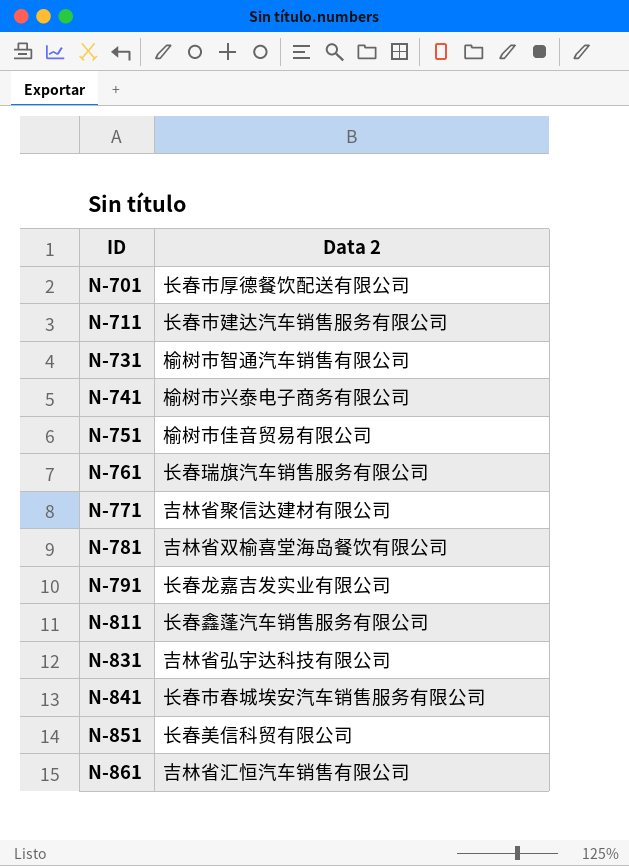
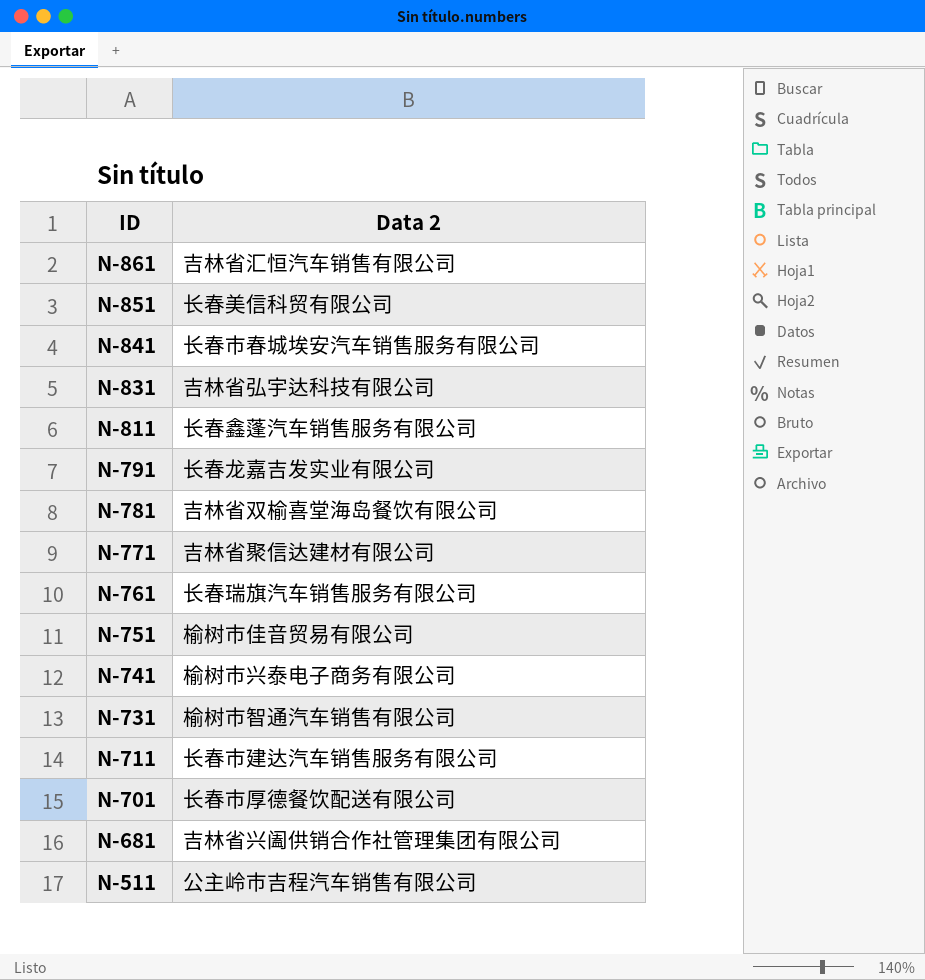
row order: ID ascending -> ID descending
row N-681: none -> 吉林省兴阖供销合作社管理集团有限公司
row N-511: none -> 公主岭市吉程汽车销售有限公司

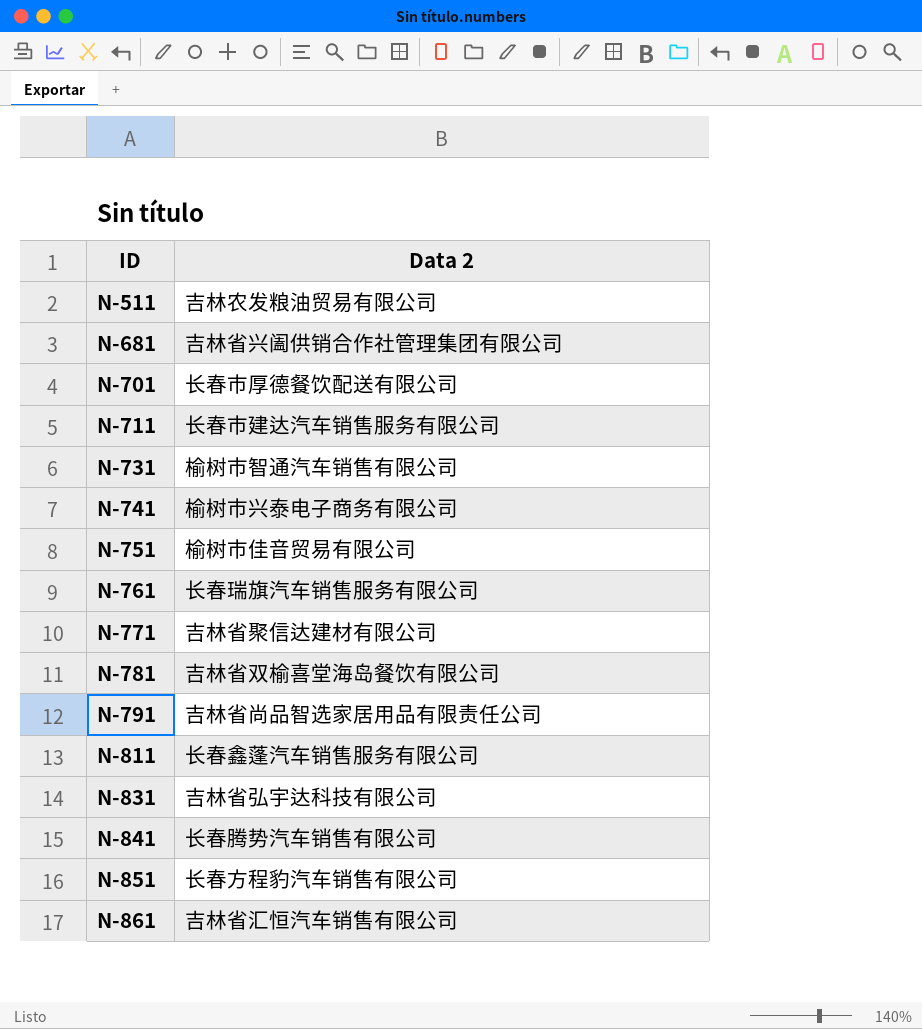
row order: ID descending -> ID ascending
N-511 | Data 2: 公主岭市吉程汽车销售有限公司 -> 吉林农发粮油贸易有限公司
N-791 | Data 2: 长春龙嘉吉发实业有限公司 -> 吉林省尚品智选家居用品有限责任公司
N-841 | Data 2: 长春市春城埃安汽车销售服务有限公司 -> 长春腾势汽车销售有限公司
N-851 | Data 2: 长春美信科贸有限公司 -> 长春方程豹汽车销售有限公司

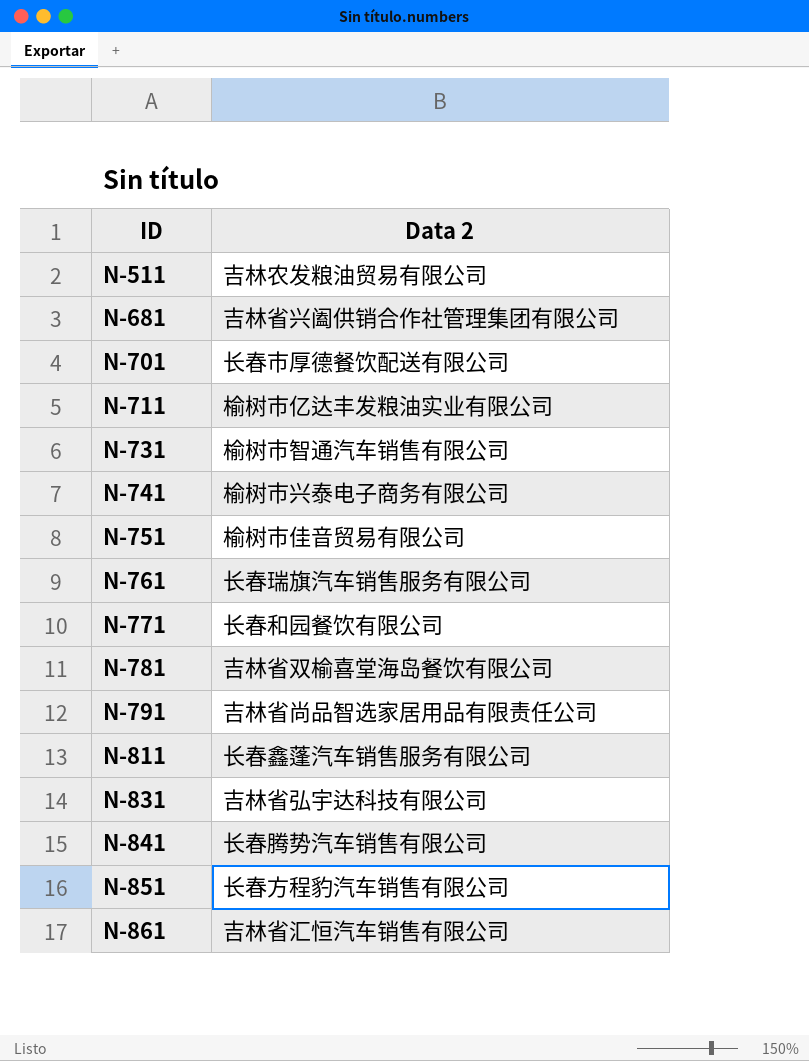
N-711 | Data 2: 长春市建达汽车销售服务有限公司 -> 榆树市亿达丰发粮油实业有限公司
N-771 | Data 2: 吉林省聚信达建材有限公司 -> 长春和园餐饮有限公司

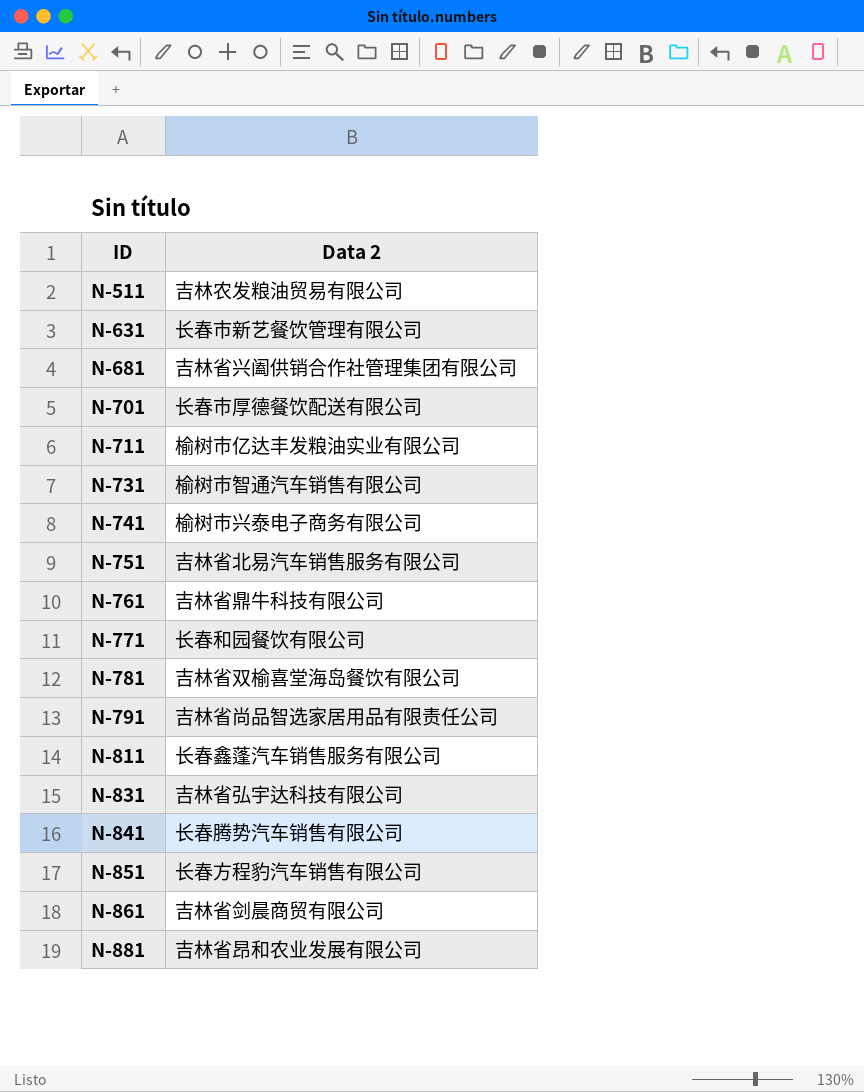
row N-631: none -> 长春市新艺餐饮管理有限公司
N-751 | Data 2: 榆树市佳音贸易有限公司 -> 吉林省北易汽车销售服务有限公司
N-761 | Data 2: 长春瑞旗汽车销售服务有限公司 -> 吉林省鼎牛科技有限公司
N-861 | Data 2: 吉林省汇恒汽车销售有限公司 -> 吉林省剑晨商贸有限公司
row N-881: none -> 吉林省昂和农业发展有限公司

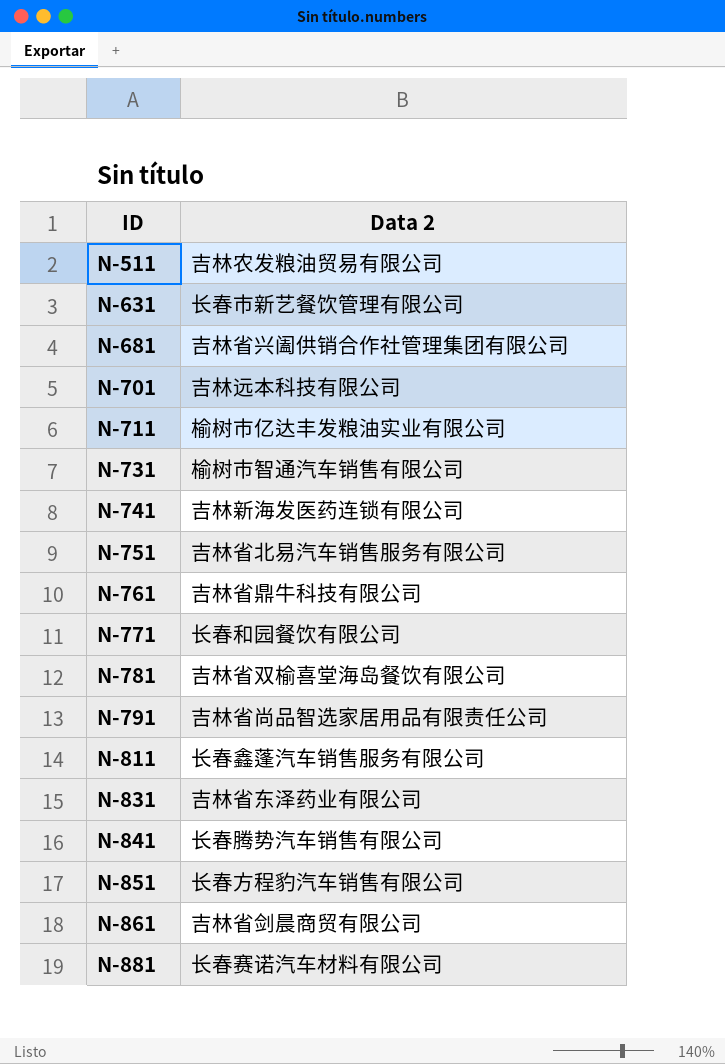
N-701 | Data 2: 长春市厚德餐饮配送有限公司 -> 吉林远本科技有限公司
N-741 | Data 2: 榆树市兴泰电子商务有限公司 -> 吉林新海发医药连锁有限公司
N-831 | Data 2: 吉林省弘宇达科技有限公司 -> 吉林省东泽药业有限公司
N-881 | Data 2: 吉林省昂和农业发展有限公司 -> 长春赛诺汽车材料有限公司

